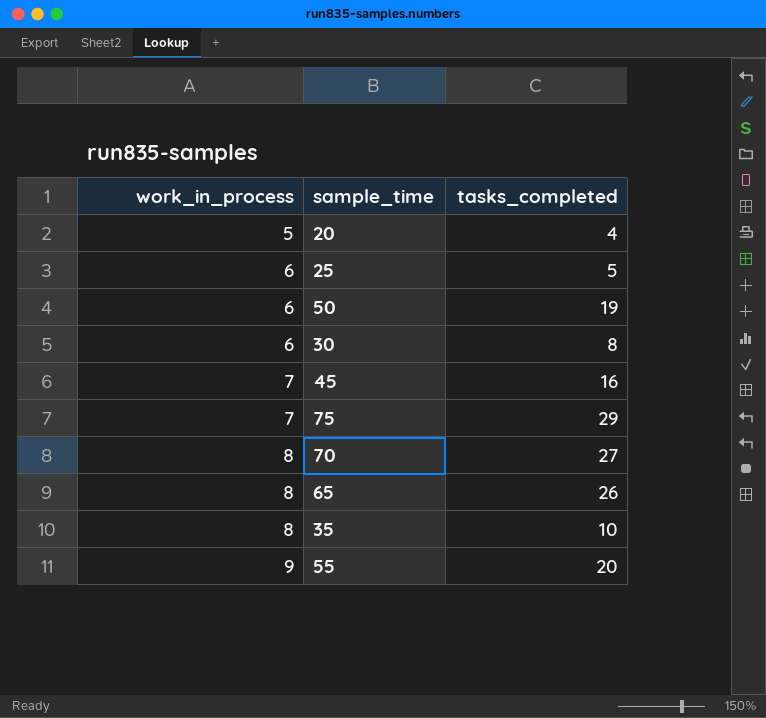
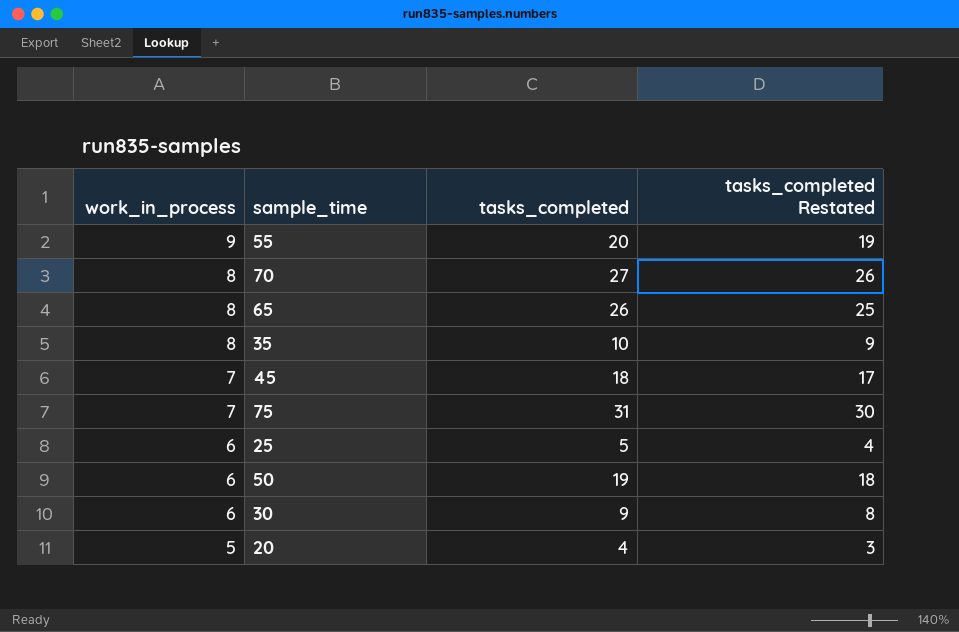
row order: work_in_process ascending -> work_in_process descending
column tasks_completed Restated | formula: none -> [tasks_completed] - 1
45 | tasks_completed: 16 -> 18
75 | tasks_completed: 29 -> 31
30 | tasks_completed: 8 -> 9

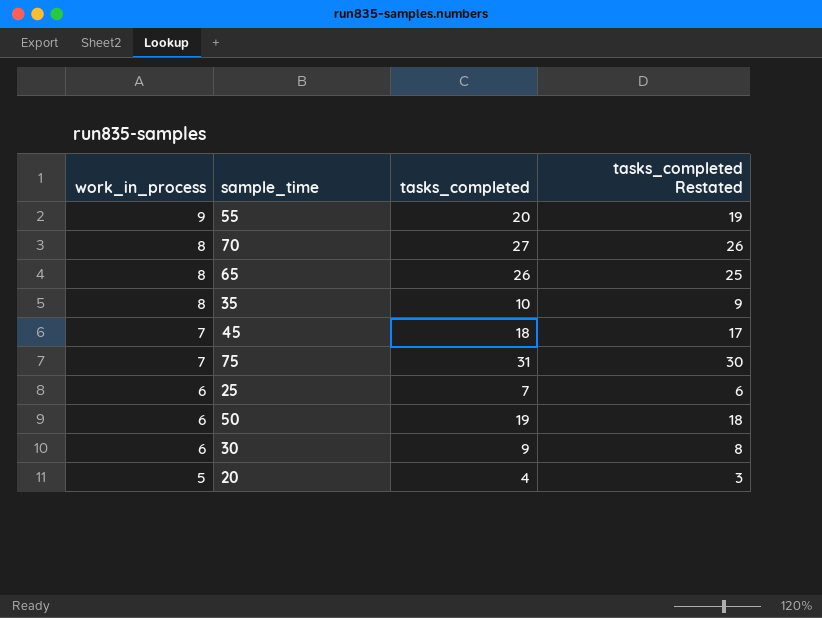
25 | tasks_completed: 5 -> 7
25 | tasks_completed Restated: 4 -> 6

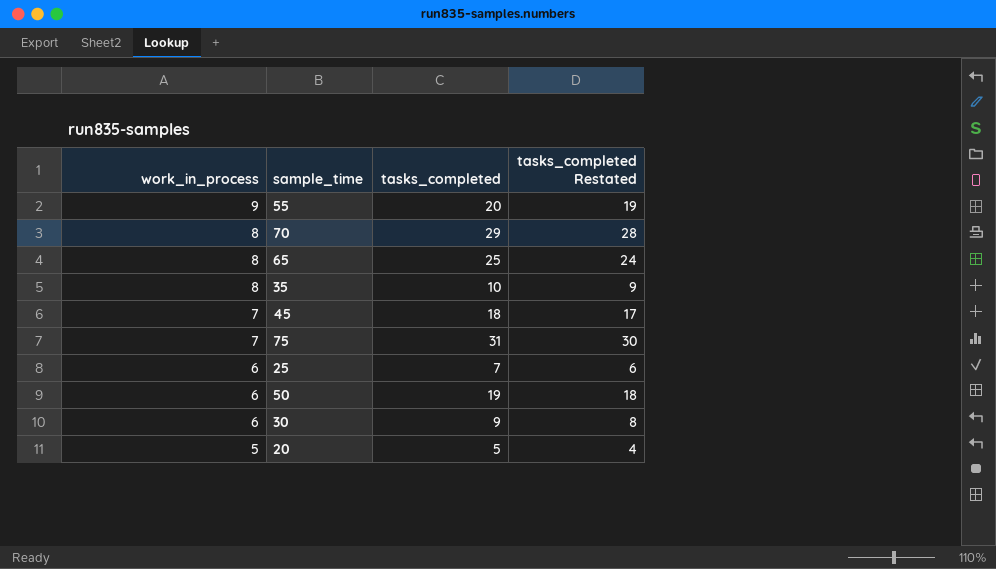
70 | tasks_completed: 27 -> 29
70 | tasks_completed Restated: 26 -> 28
65 | tasks_completed: 26 -> 25
65 | tasks_completed Restated: 25 -> 24
20 | tasks_completed: 4 -> 5
20 | tasks_completed Restated: 3 -> 4

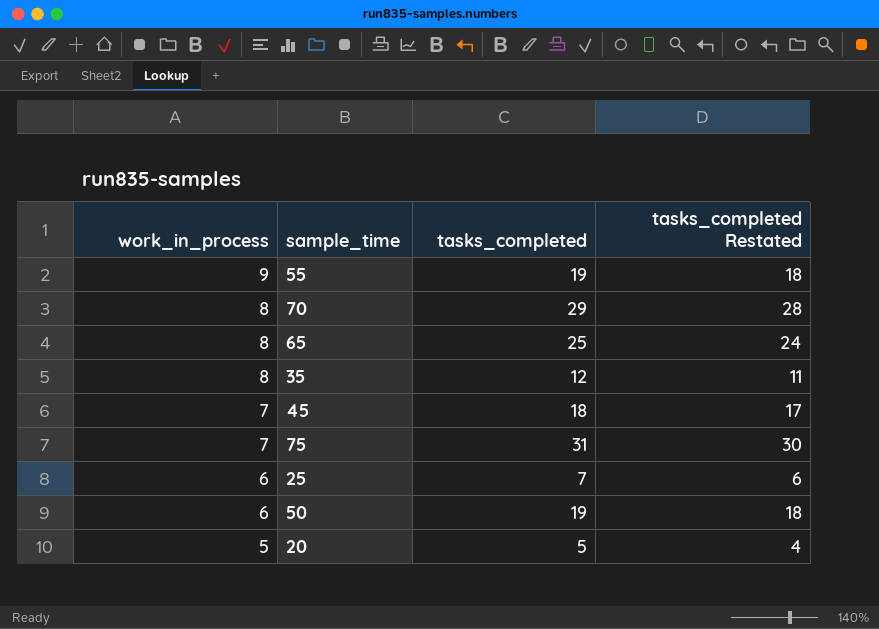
row 30: 6 | 9 | 8 -> none
55 | tasks_completed: 20 -> 19
55 | tasks_completed Restated: 19 -> 18
35 | tasks_completed: 10 -> 12
35 | tasks_completed Restated: 9 -> 11

